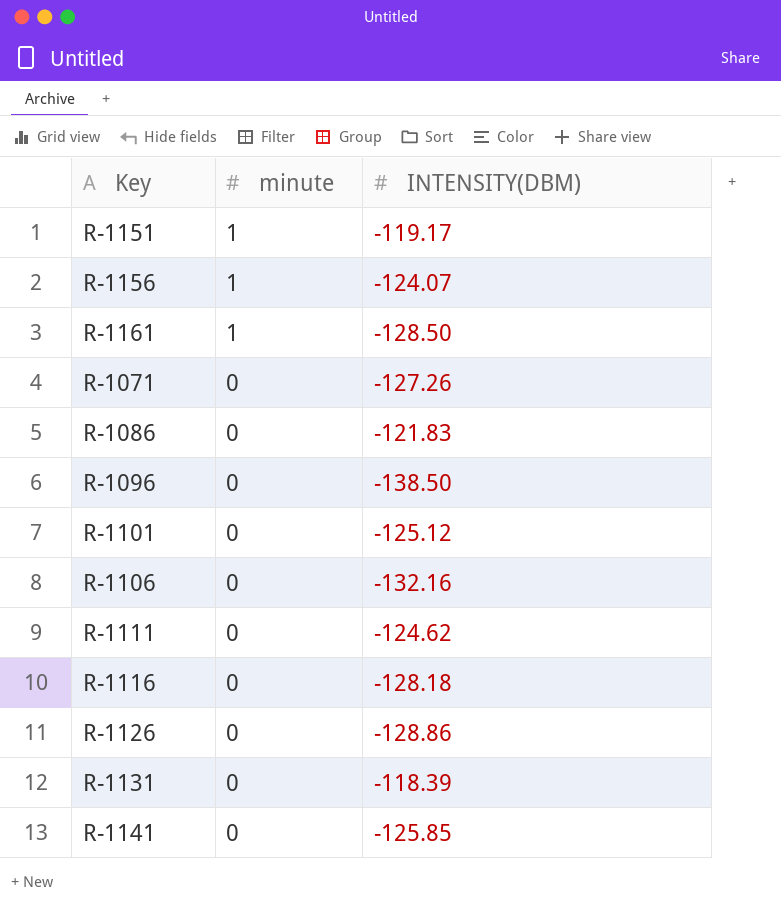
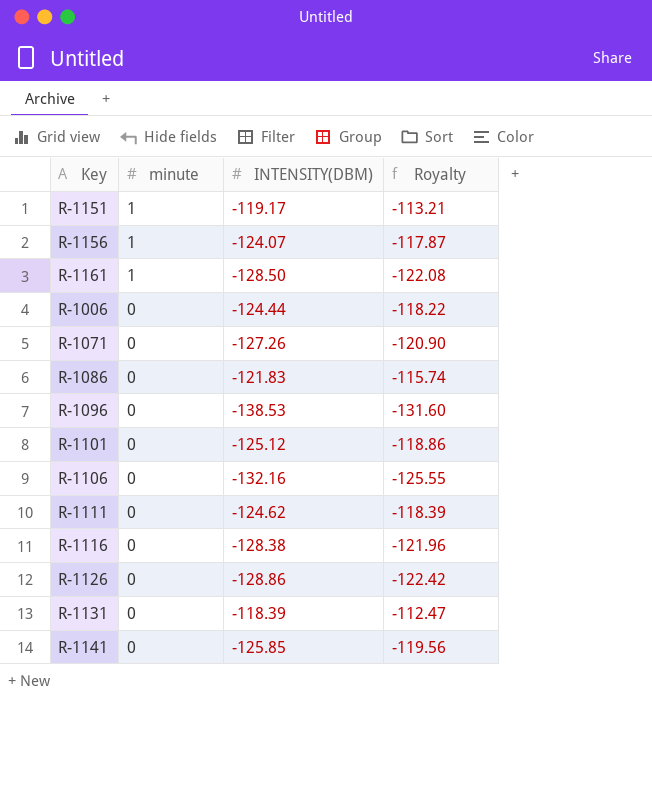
column Royalty | formula: none -> [INTENSITY(DBM)] * 0.95
row R-1006: none -> 0 | -124.44 | -118.22
R-1096 | INTENSITY(DBM): -138.50 -> -138.53
R-1116 | INTENSITY(DBM): -128.18 -> -128.38

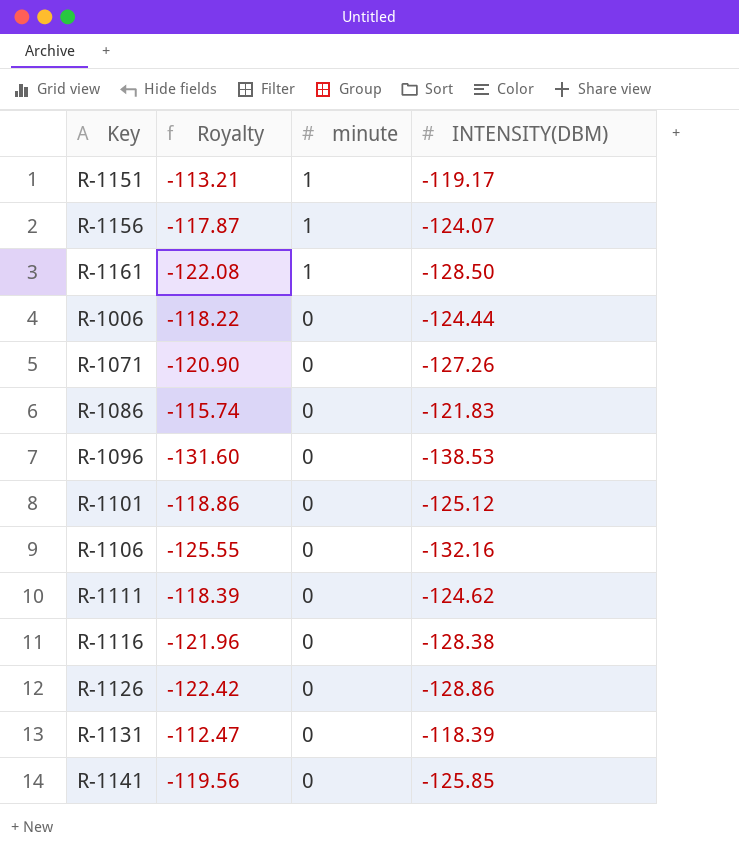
column Royalty | position: 4 -> 2

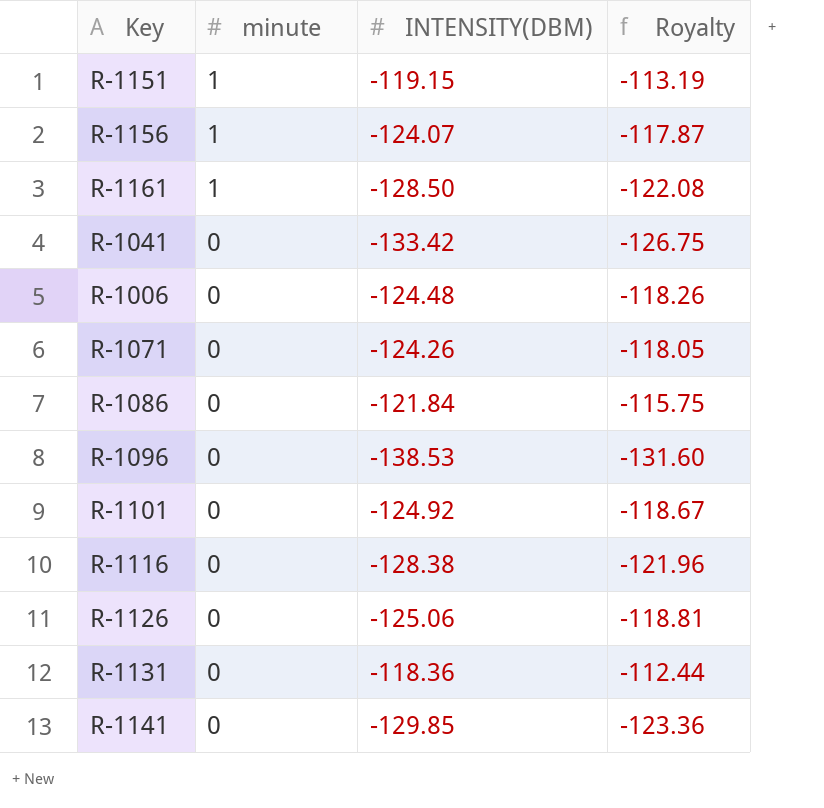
column Royalty | position: 2 -> 4
row R-1106: -125.55 | 0 | -132.16 -> none
row R-1111: -118.39 | 0 | -124.62 -> none
R-1151 | INTENSITY(DBM): -119.17 -> -119.15
R-1151 | Royalty: -113.21 -> -113.19
row R-1041: none -> 0 | -133.42 | -126.75
R-1006 | INTENSITY(DBM): -124.44 -> -124.48
R-1006 | Royalty: -118.22 -> -118.26
R-1071 | INTENSITY(DBM): -127.26 -> -124.26
R-1071 | Royalty: -120.90 -> -118.05
R-1086 | INTENSITY(DBM): -121.83 -> -121.84
R-1086 | Royalty: -115.74 -> -115.75
R-1101 | INTENSITY(DBM): -125.12 -> -124.92
R-1101 | Royalty: -118.86 -> -118.67
R-1126 | INTENSITY(DBM): -128.86 -> -125.06
R-1126 | Royalty: -122.42 -> -118.81
R-1131 | INTENSITY(DBM): -118.39 -> -118.36
R-1131 | Royalty: -112.47 -> -112.44
R-1141 | INTENSITY(DBM): -125.85 -> -129.85
R-1141 | Royalty: -119.56 -> -123.36

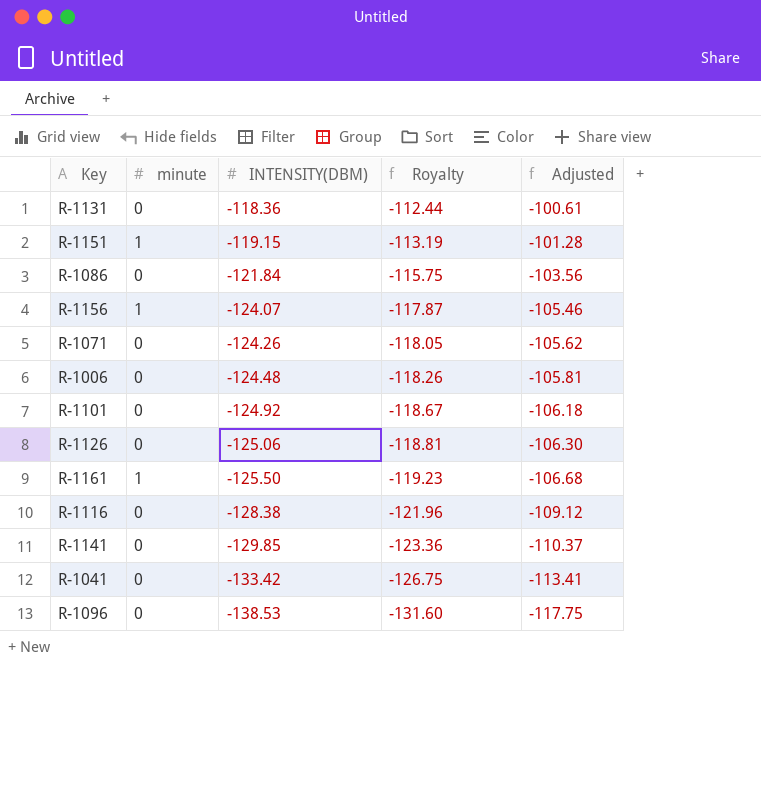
row order: minute descending -> INTENSITY(DBM) descending
column Adjusted | formula: none -> [INTENSITY(DBM)] * 0.85
R-1161 | INTENSITY(DBM): -128.50 -> -125.50
R-1161 | Royalty: -122.08 -> -119.23

